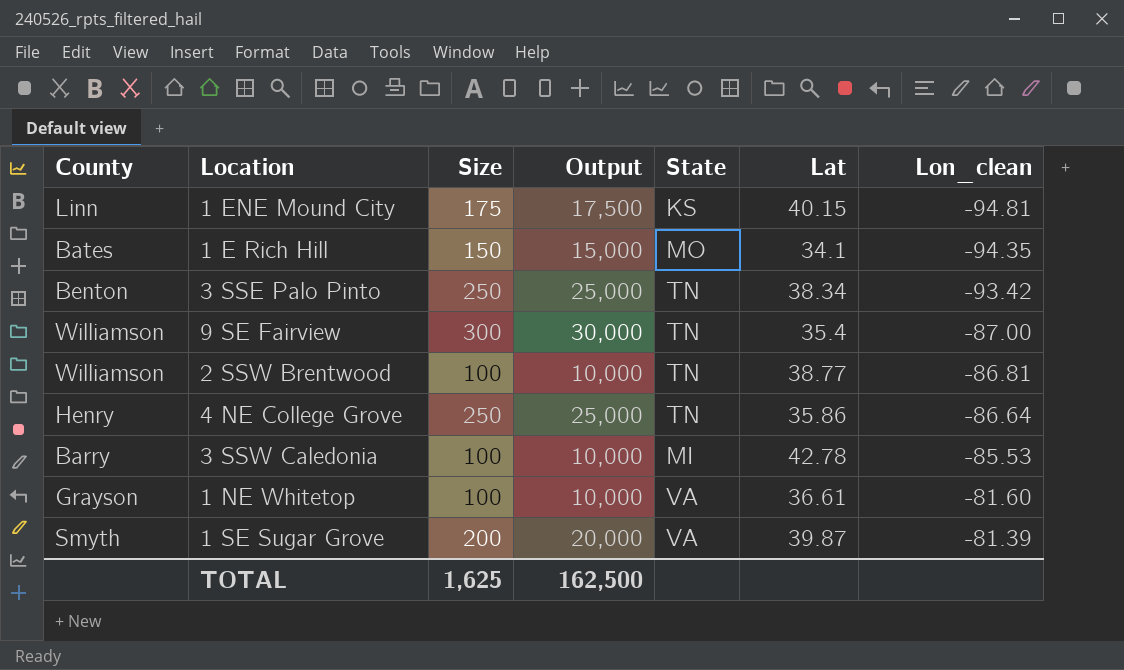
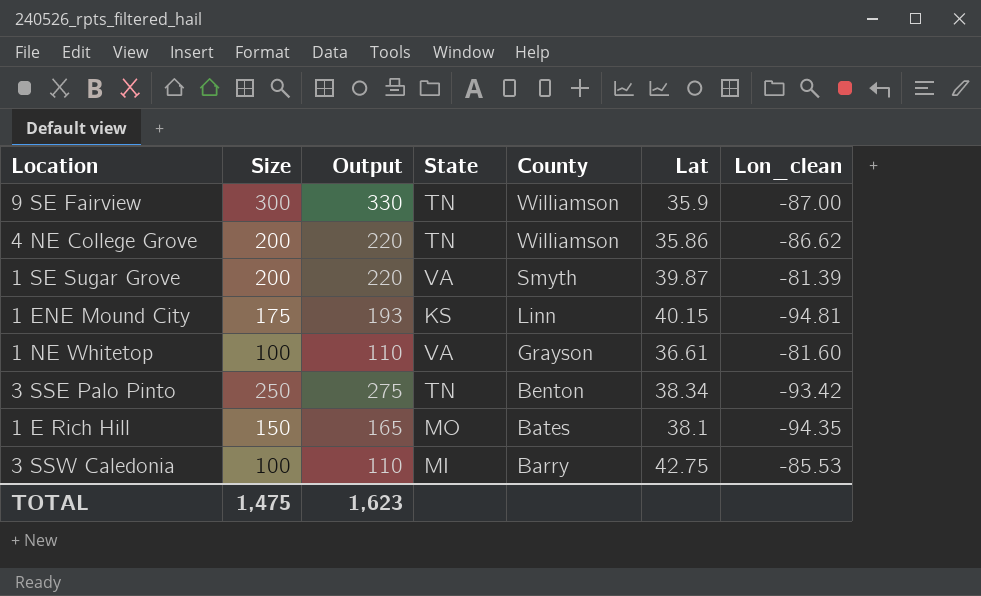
row order: Lon_clean ascending -> County descending
column Output | formula: [Size] * 100 -> [Size] * 1.1
column County | position: 1 -> 5
row 2 SSW Brentwood: Williamson | 100 | 10,000 | TN | 38.77 | -86.81 -> none
9 SE Fairview | Lat: 35.4 -> 35.9
4 NE College Grove | Size: 250 -> 200
4 NE College Grove | County: Henry -> Williamson
4 NE College Grove | Lon_clean: -86.64 -> -86.62
1 E Rich Hill | Lat: 34.1 -> 38.1
3 SSW Caledonia | Lat: 42.78 -> 42.75
TOTAL | Size: 1,625 -> 1,475
TOTAL | Output: 162,500 -> 1,623

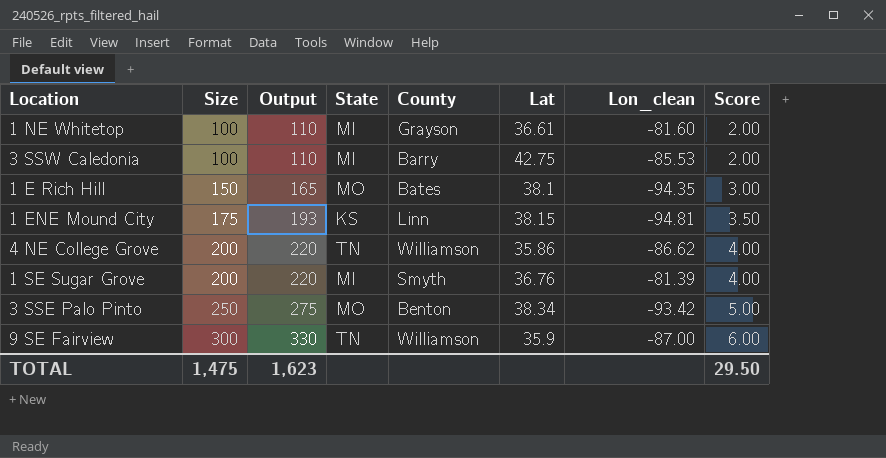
row order: County descending -> Size ascending
column Score | formula: none -> [Size] * 0.02
1 NE Whitetop | State: VA -> MI
1 ENE Mound City | Lat: 40.15 -> 38.15
1 SE Sugar Grove | State: VA -> MI
1 SE Sugar Grove | Lat: 39.87 -> 36.76
3 SSE Palo Pinto | State: TN -> MO

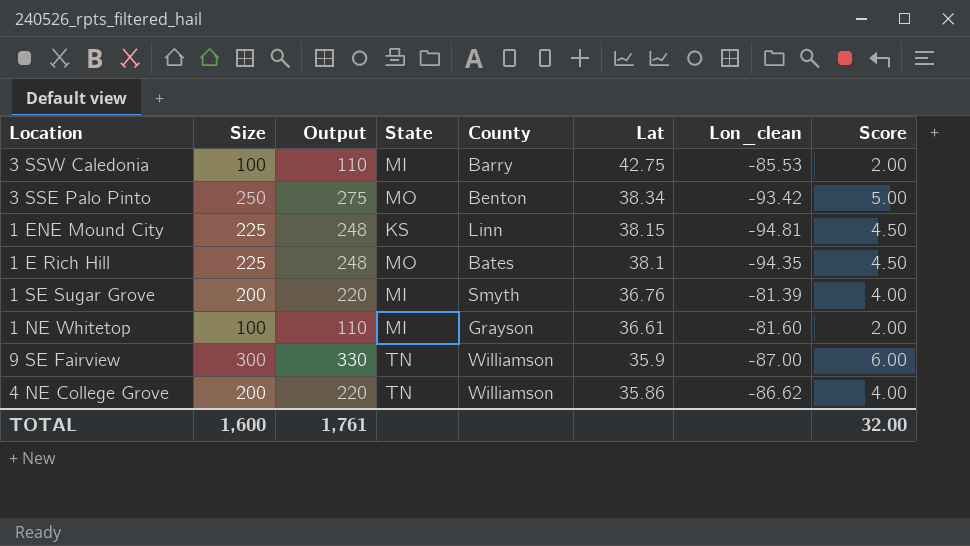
row order: Size ascending -> Lat descending
1 ENE Mound City | Size: 175 -> 225
1 ENE Mound City | Output: 193 -> 248
1 ENE Mound City | Score: 3.50 -> 4.50
1 E Rich Hill | Size: 150 -> 225
1 E Rich Hill | Output: 165 -> 248
1 E Rich Hill | Score: 3.00 -> 4.50
TOTAL | Size: 1,475 -> 1,600
TOTAL | Output: 1,623 -> 1,761
TOTAL | Score: 29.50 -> 32.00

